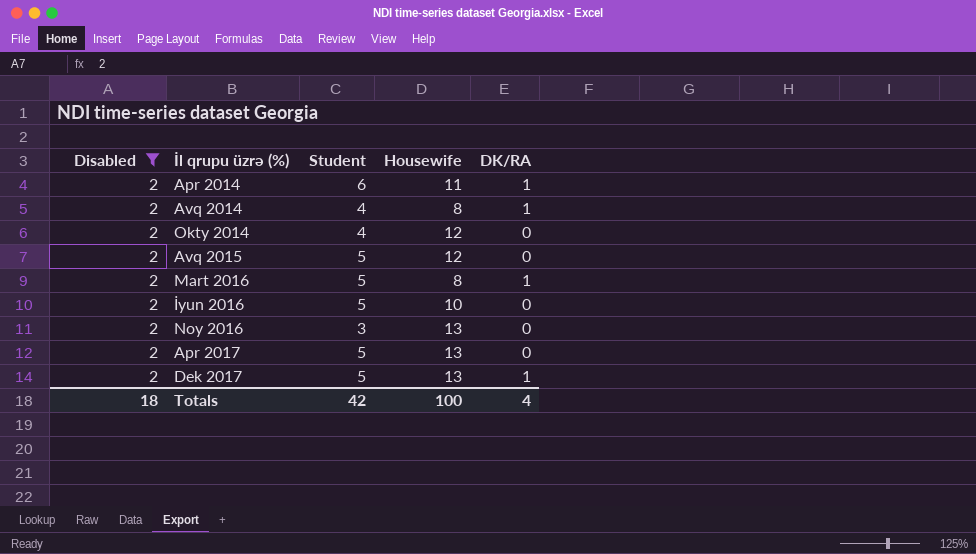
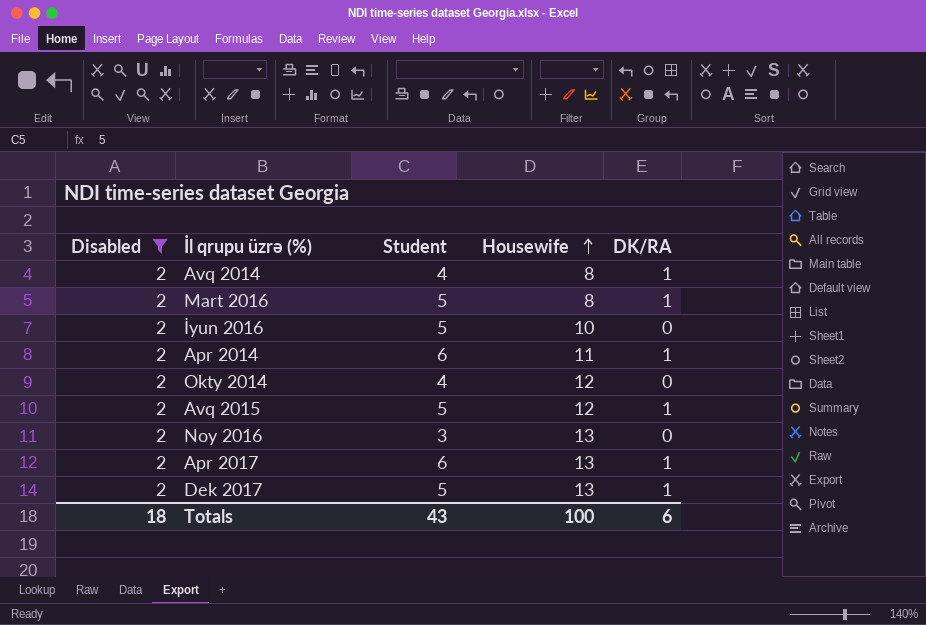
row order: none -> Housewife ascending
Avq 2015 | DK/RA: 0 -> 1
Apr 2017 | Student: 5 -> 6
Apr 2017 | DK/RA: 0 -> 1
Totals | Student: 42 -> 43
Totals | DK/RA: 4 -> 6

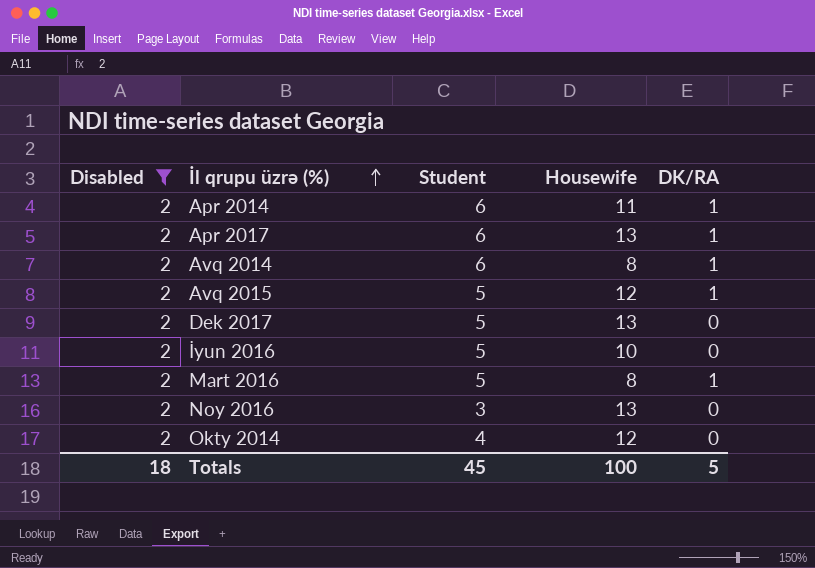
row order: Housewife ascending -> İl qrupu üzrə (%) ascending
Avq 2014 | Student: 4 -> 6
Dek 2017 | DK/RA: 1 -> 0
Totals | Student: 43 -> 45
Totals | DK/RA: 6 -> 5

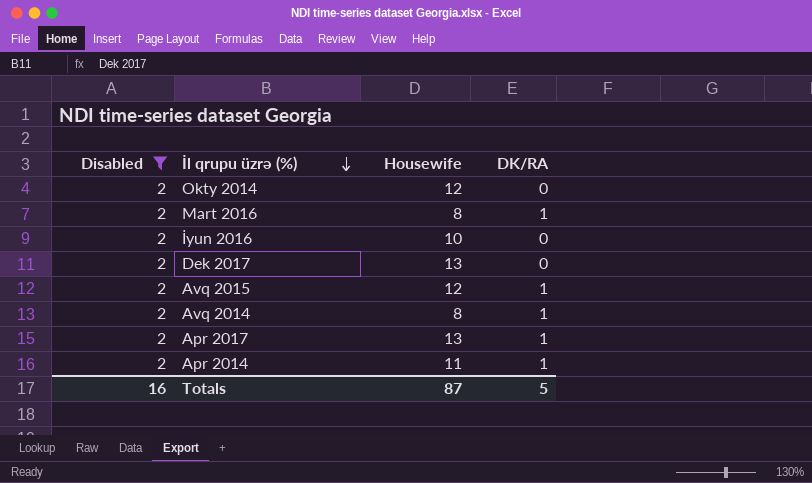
row order: İl qrupu üzrə (%) ascending -> İl qrupu üzrə (%) descending
column Student | position: 3 -> none
row Noy 2016: 2 | 3 | 13 | 0 -> none
Totals | Disabled: 18 -> 16
Totals | Housewife: 100 -> 87

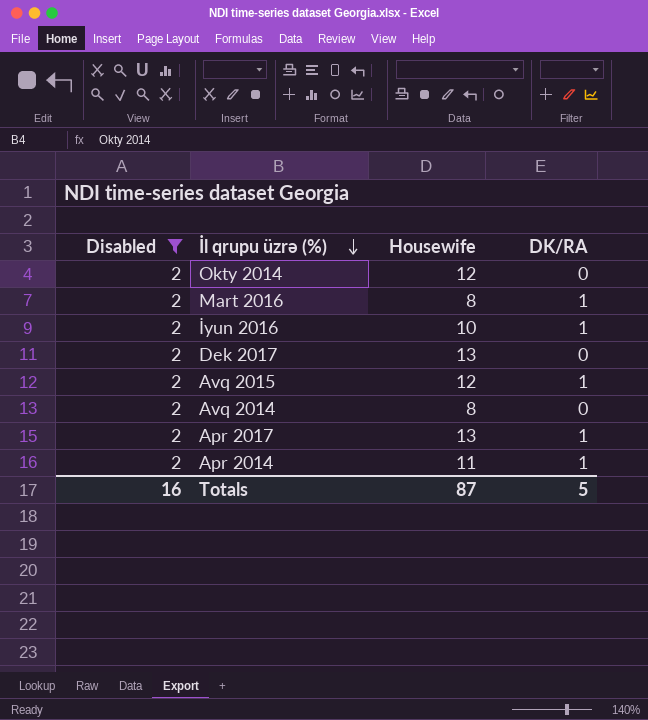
İyun 2016 | DK/RA: 0 -> 1
Avq 2014 | DK/RA: 1 -> 0

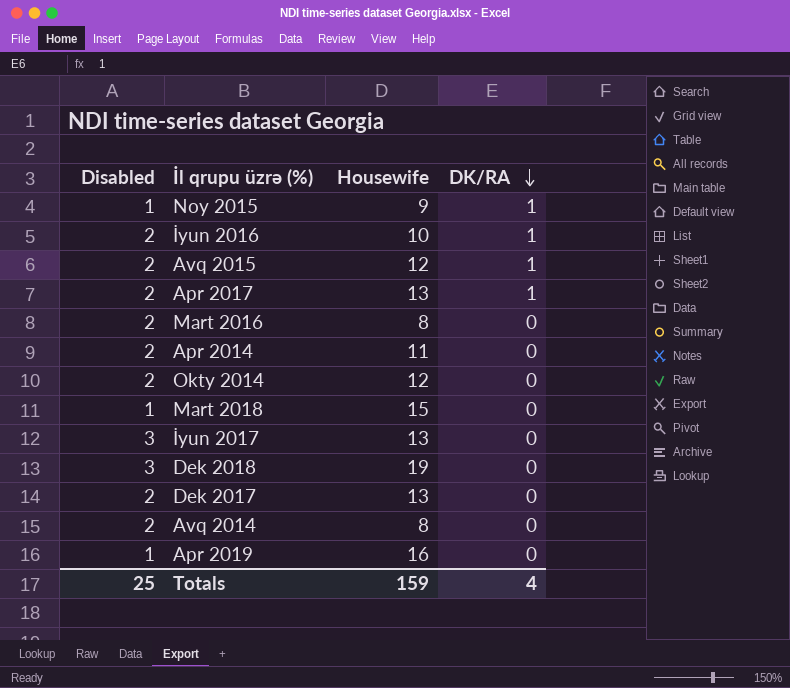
filter: Disabled = 2 -> none
row order: İl qrupu üzrə (%) descending -> DK/RA descending
Mart 2016 | DK/RA: 1 -> 0
Apr 2014 | DK/RA: 1 -> 0
Totals | Disabled: 16 -> 25
Totals | Housewife: 87 -> 159
Totals | DK/RA: 5 -> 4

